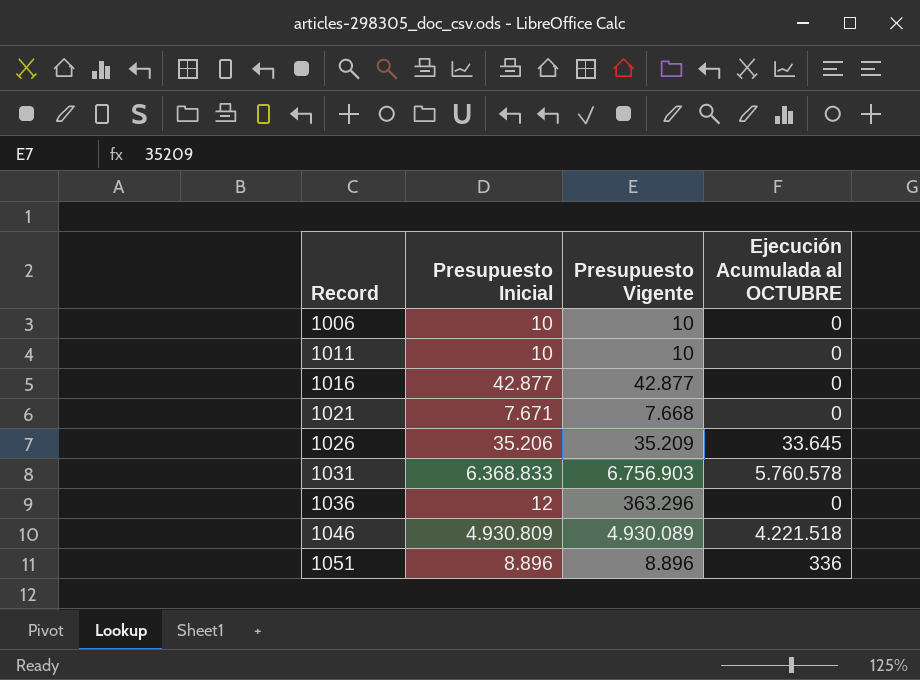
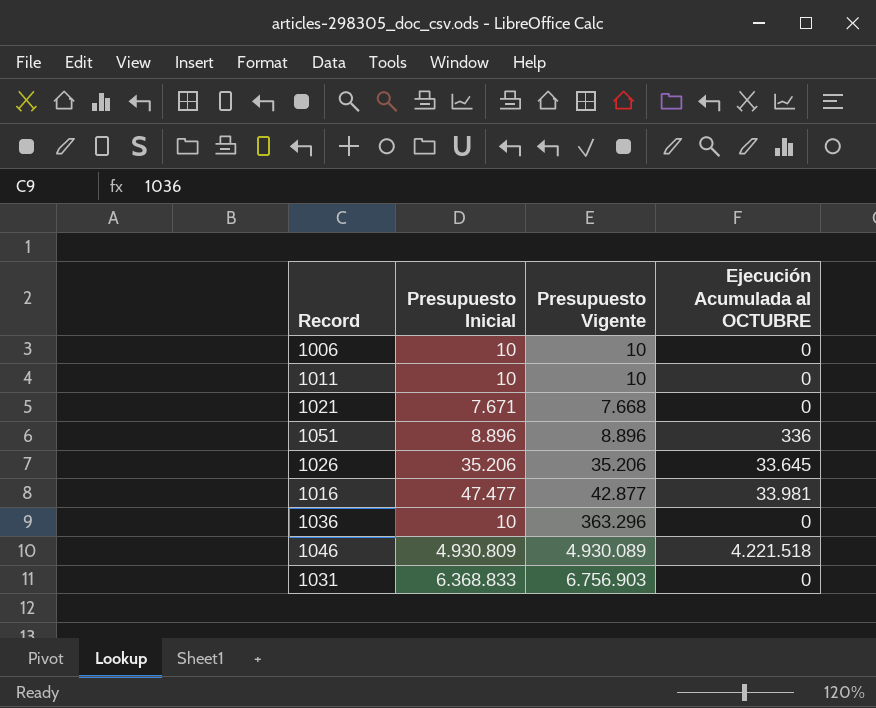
row order: Record ascending -> Presupuesto Vigente ascending
1026 | Presupuesto Vigente: 35.209 -> 35.206
1016 | Presupuesto Inicial: 42.877 -> 47.477
1016 | Ejecución Acumulada al OCTUBRE: 0 -> 33.981
1036 | Presupuesto Inicial: 12 -> 10
1031 | Ejecución Acumulada al OCTUBRE: 5.760.578 -> 0

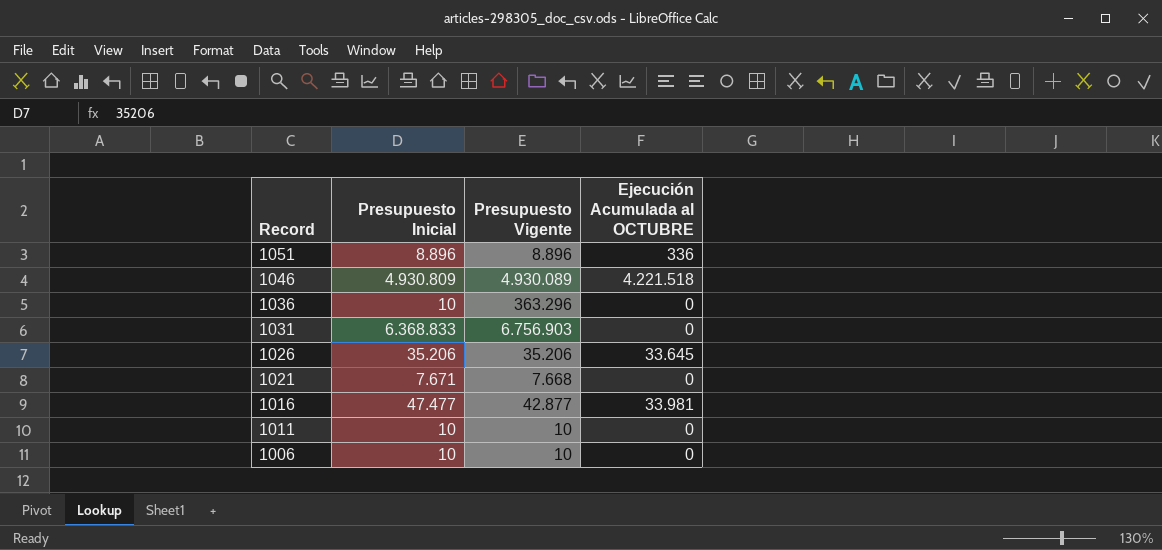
row order: Presupuesto Vigente ascending -> Record descending

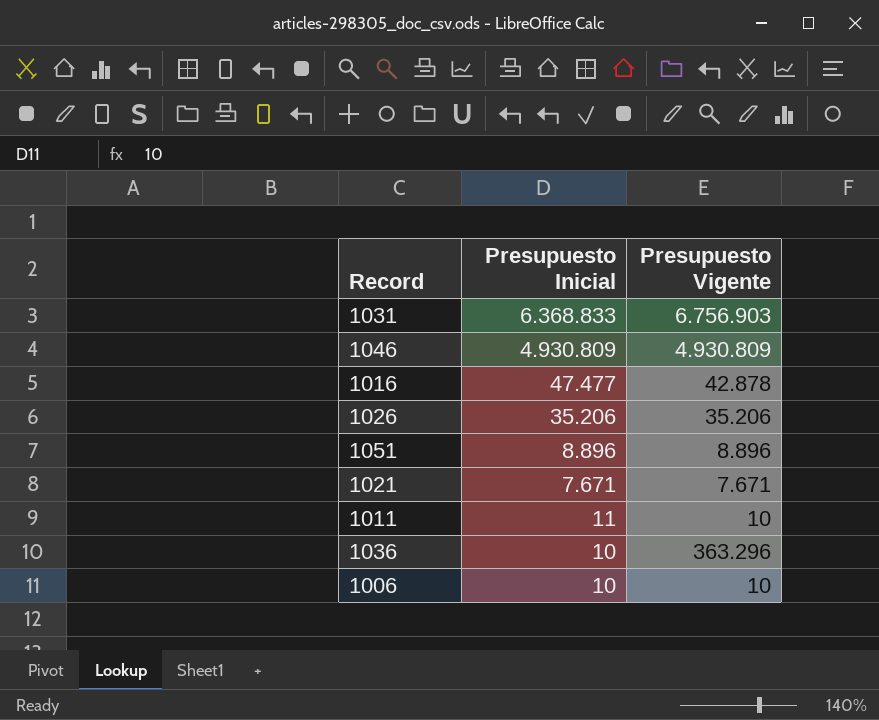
row order: Record descending -> Presupuesto Inicial descending
column Ejecución Acumulada al OCTUBRE | position: 4 -> none
1046 | Presupuesto Vigente: 4.930.089 -> 4.930.809
1016 | Presupuesto Vigente: 42.877 -> 42.878
1021 | Presupuesto Vigente: 7.668 -> 7.671
1011 | Presupuesto Inicial: 10 -> 11

